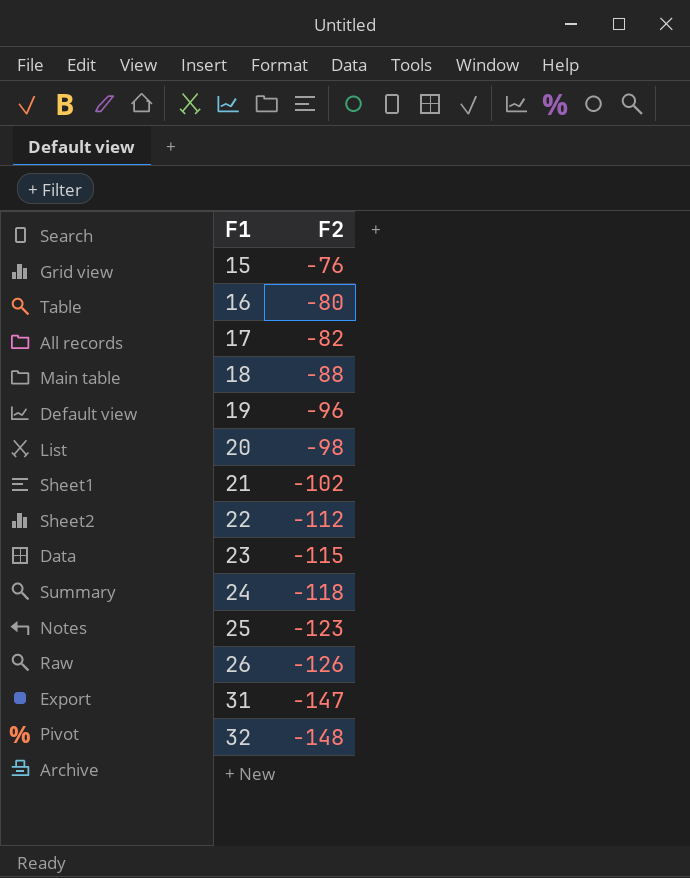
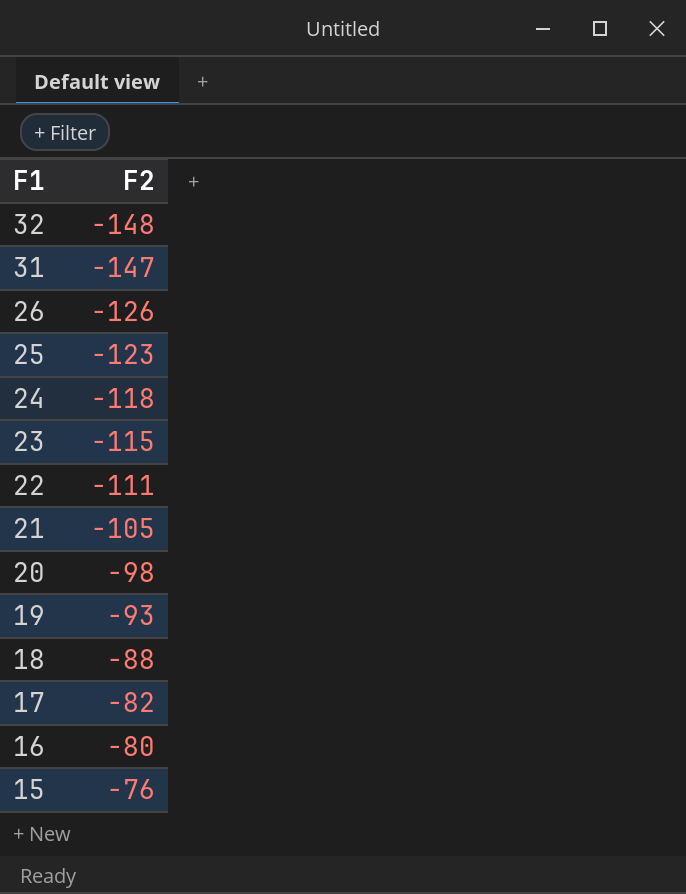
row order: F1 ascending -> F1 descending
22 | F2: -112 -> -111
21 | F2: -102 -> -105
19 | F2: -96 -> -93

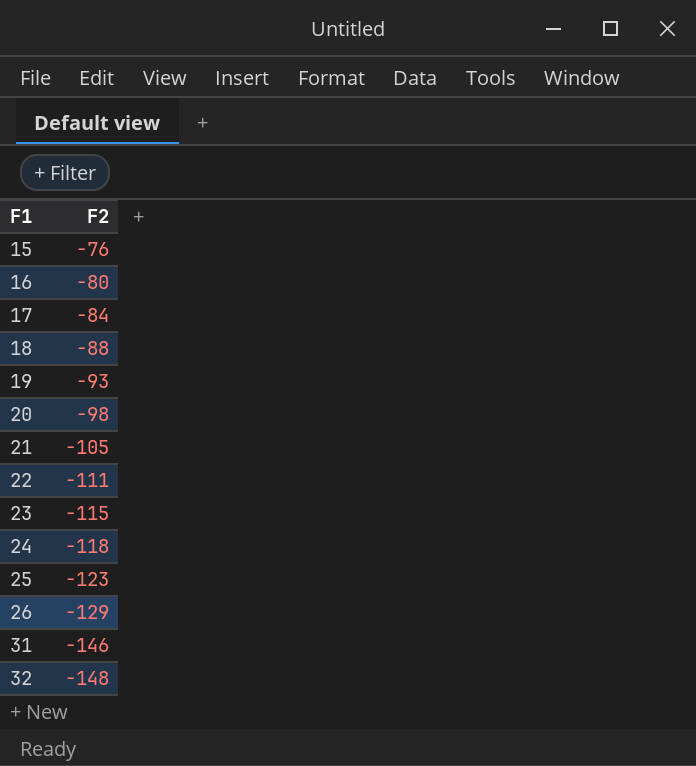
row order: F1 descending -> F1 ascending
17 | F2: -82 -> -84
26 | F2: -126 -> -129
31 | F2: -147 -> -146

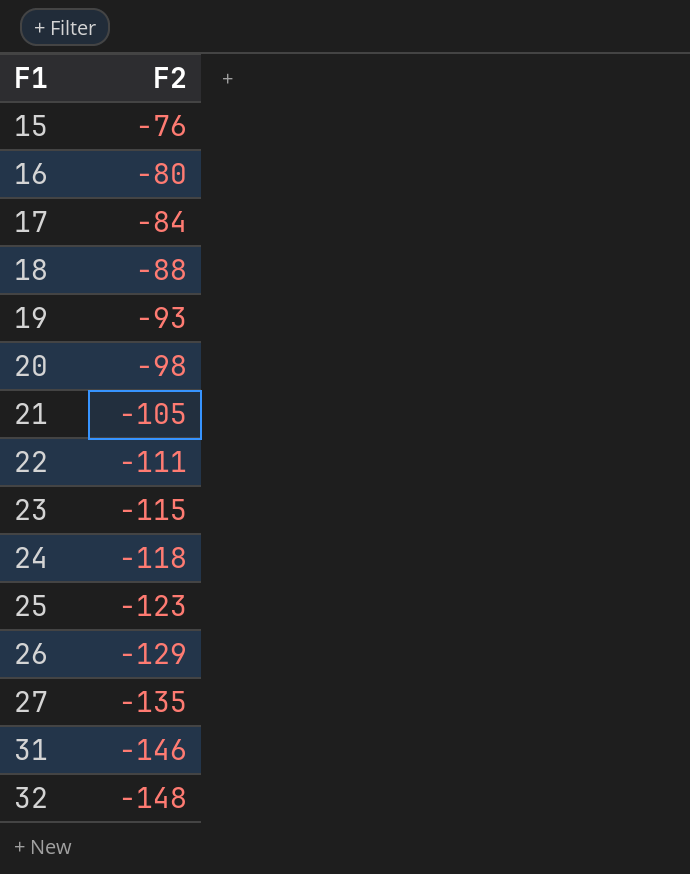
row 27: none -> -135

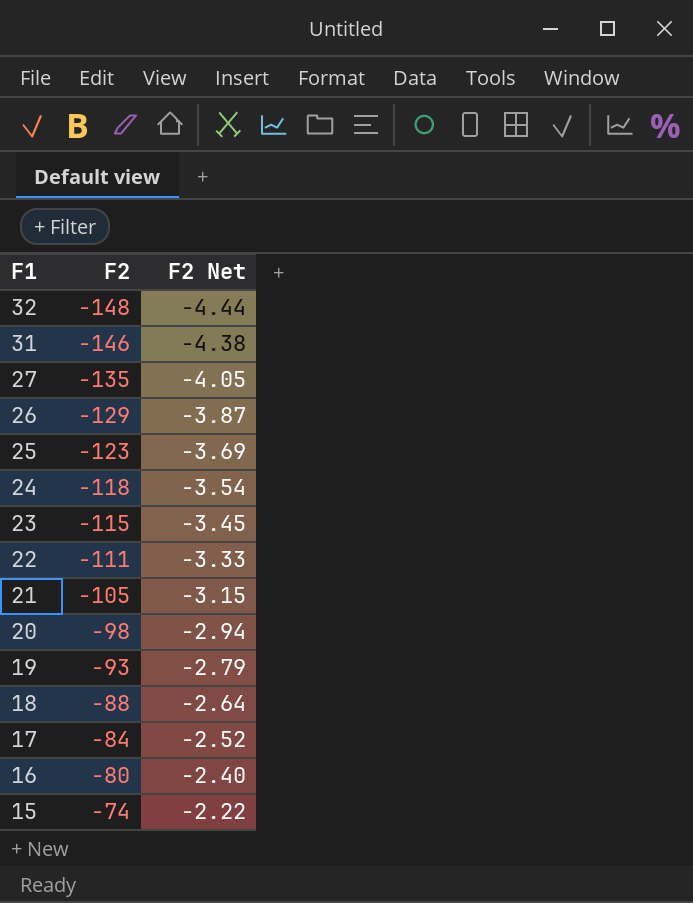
row order: F1 ascending -> F1 descending
column F2 Net | formula: none -> [F2] * 0.03
15 | F2: -76 -> -74

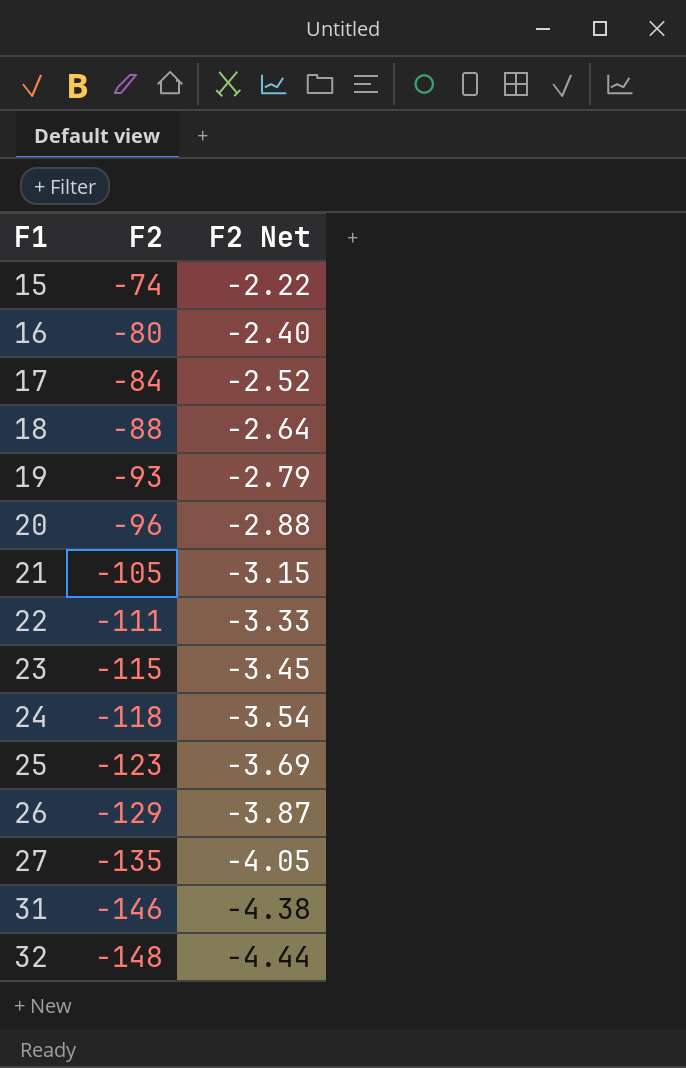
row order: F1 descending -> F1 ascending
20 | F2: -98 -> -96
20 | F2 Net: -2.94 -> -2.88

